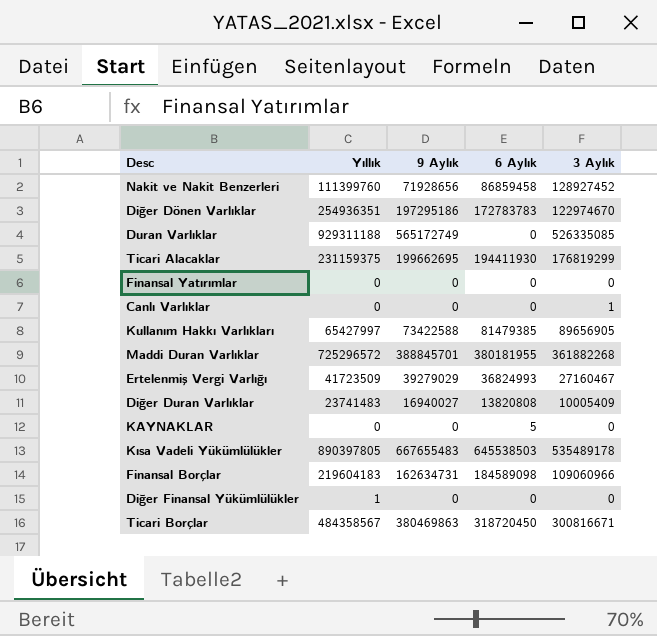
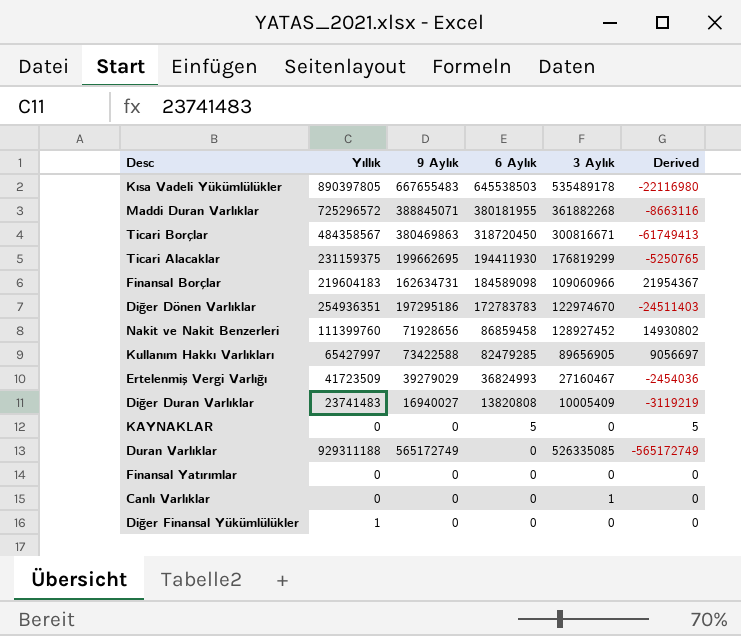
row order: none -> 6 Aylık descending
column Derived | formula: none -> [6 Aylık] - [9 Aylık]
Maddi Duran Varlıklar | 9 Aylık: 388845701 -> 388845071
Kullanım Hakkı Varlıkları | 6 Aylık: 81479385 -> 82479285

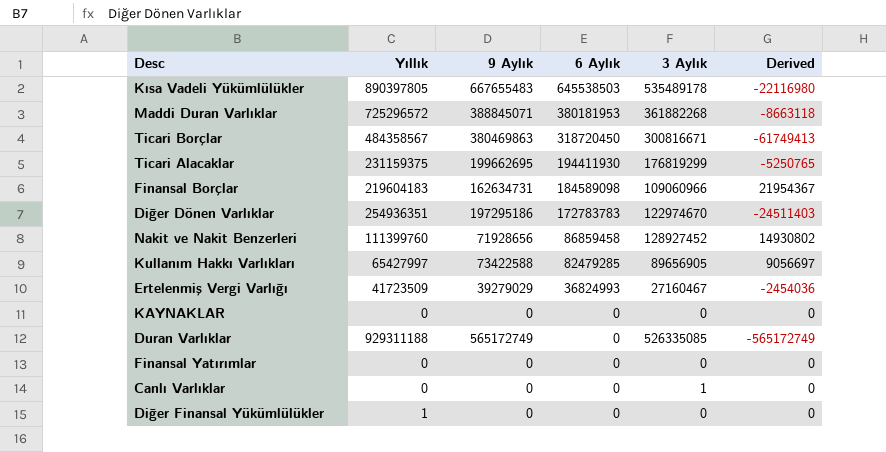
row Diğer Duran Varlıklar: 23741483 | 16940027 | 13820808 | 10005409 | -3119219 -> none
Maddi Duran Varlıklar | 6 Aylık: 380181955 -> 380181953
Maddi Duran Varlıklar | Derived: -8663116 -> -8663118
KAYNAKLAR | 6 Aylık: 5 -> 0
KAYNAKLAR | Derived: 5 -> 0

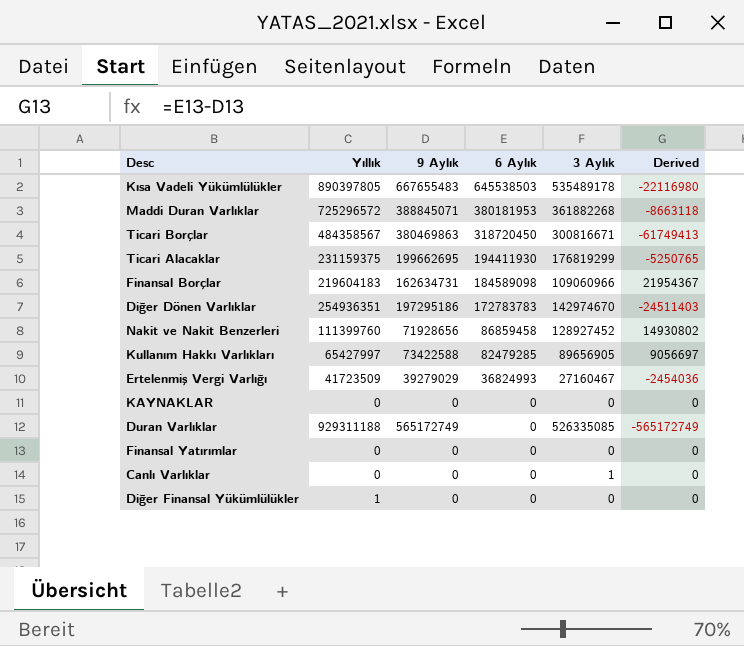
Diğer Dönen Varlıklar | 3 Aylık: 122974670 -> 142974670

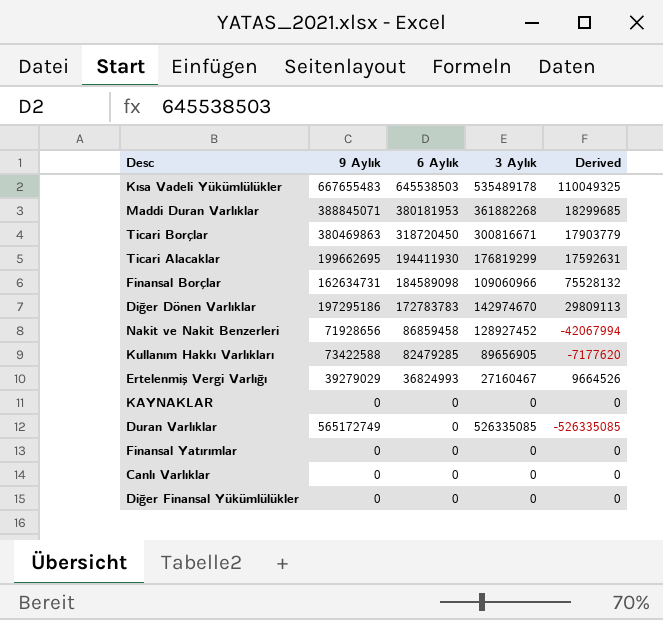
column Yıllık | position: 2 -> none
column Derived | formula: [6 Aylık] - [9 Aylık] -> [6 Aylık] - [3 Aylık]
Canlı Varlıklar | 3 Aylık: 1 -> 0

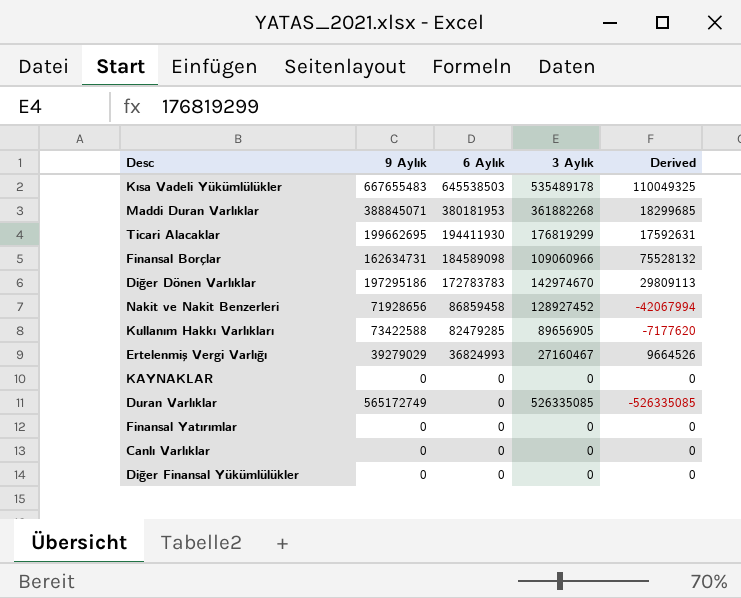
row Ticari Borçlar: 380469863 | 318720450 | 300816671 | 17903779 -> none

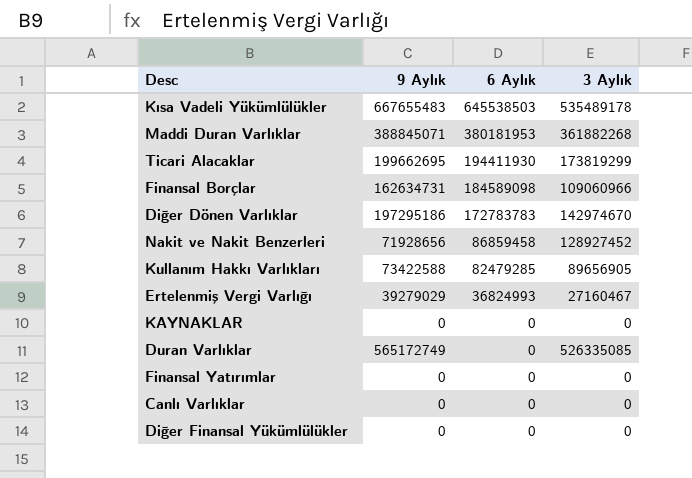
column Derived | formula: [6 Aylık] - [3 Aylık] -> none
Ticari Alacaklar | 3 Aylık: 176819299 -> 173819299

